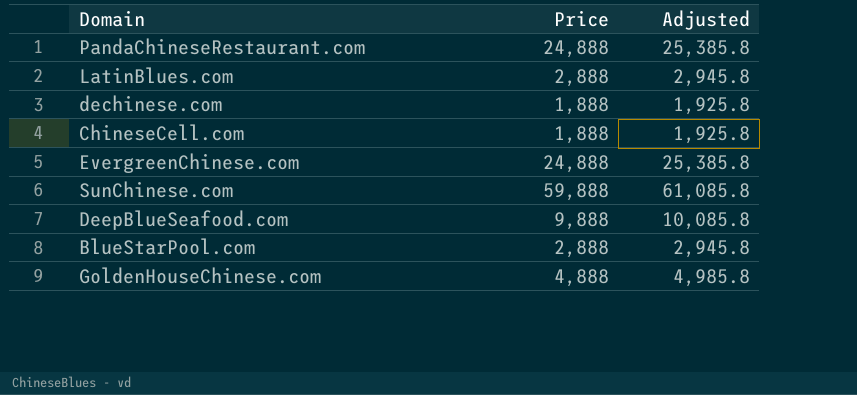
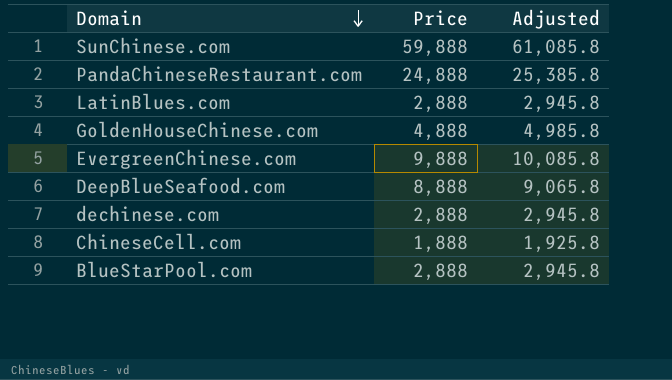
row order: none -> Domain descending
EvergreenChinese.com | Price: 24,888 -> 9,888
EvergreenChinese.com | Adjusted: 25,385.8 -> 10,085.8
DeepBlueSeafood.com | Price: 9,888 -> 8,888
DeepBlueSeafood.com | Adjusted: 10,085.8 -> 9,065.8
dechinese.com | Price: 1,888 -> 2,888
dechinese.com | Adjusted: 1,925.8 -> 2,945.8

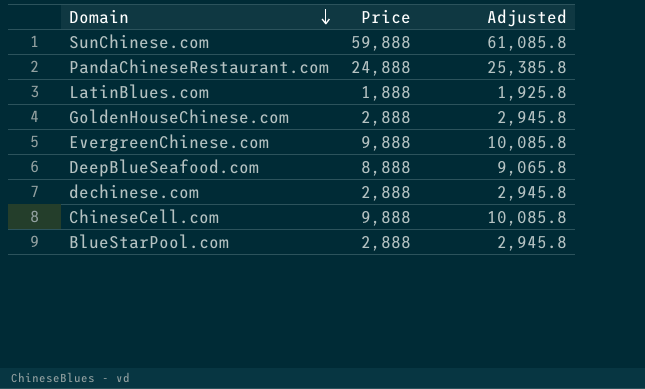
LatinBlues.com | Price: 2,888 -> 1,888
LatinBlues.com | Adjusted: 2,945.8 -> 1,925.8
GoldenHouseChinese.com | Price: 4,888 -> 2,888
GoldenHouseChinese.com | Adjusted: 4,985.8 -> 2,945.8
ChineseCell.com | Price: 1,888 -> 9,888
ChineseCell.com | Adjusted: 1,925.8 -> 10,085.8

